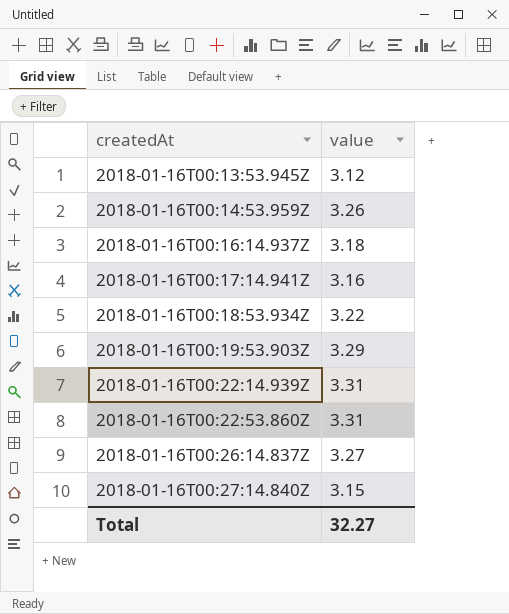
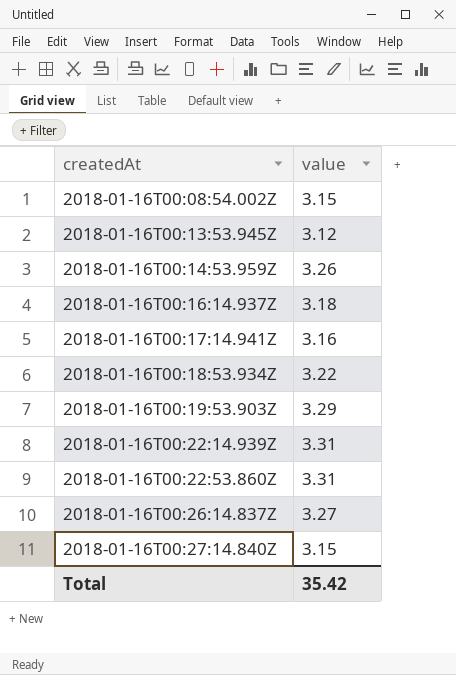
row 2018-01-16T00:08:54.002Z: none -> 3.15
Total | value: 32.27 -> 35.42

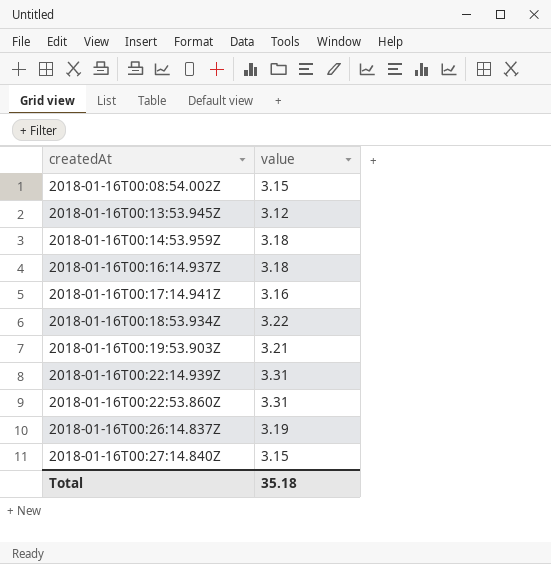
2018-01-16T00:14:53.959Z | value: 3.26 -> 3.18
2018-01-16T00:19:53.903Z | value: 3.29 -> 3.21
2018-01-16T00:26:14.837Z | value: 3.27 -> 3.19
Total | value: 35.42 -> 35.18

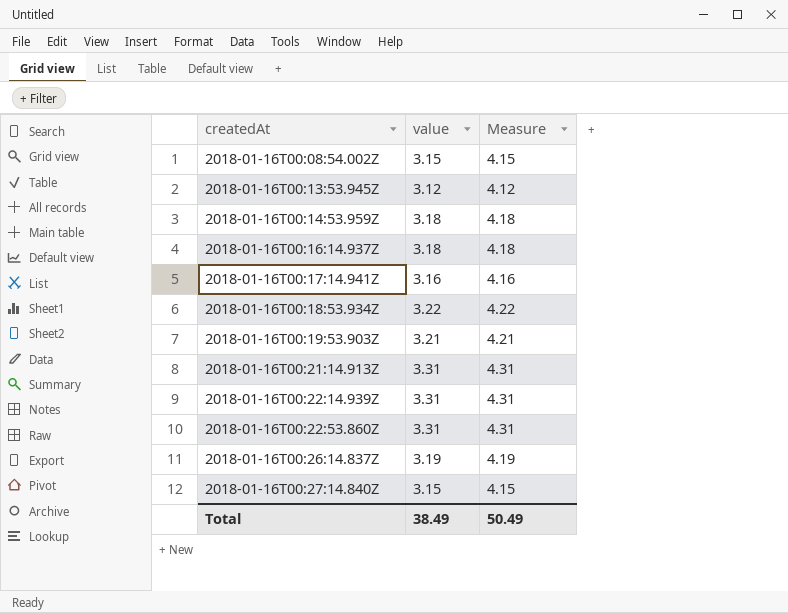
column Measure | formula: none -> [value] + 1
row 2018-01-16T00:21:14.913Z: none -> 3.31 | 4.31
Total | value: 35.18 -> 38.49

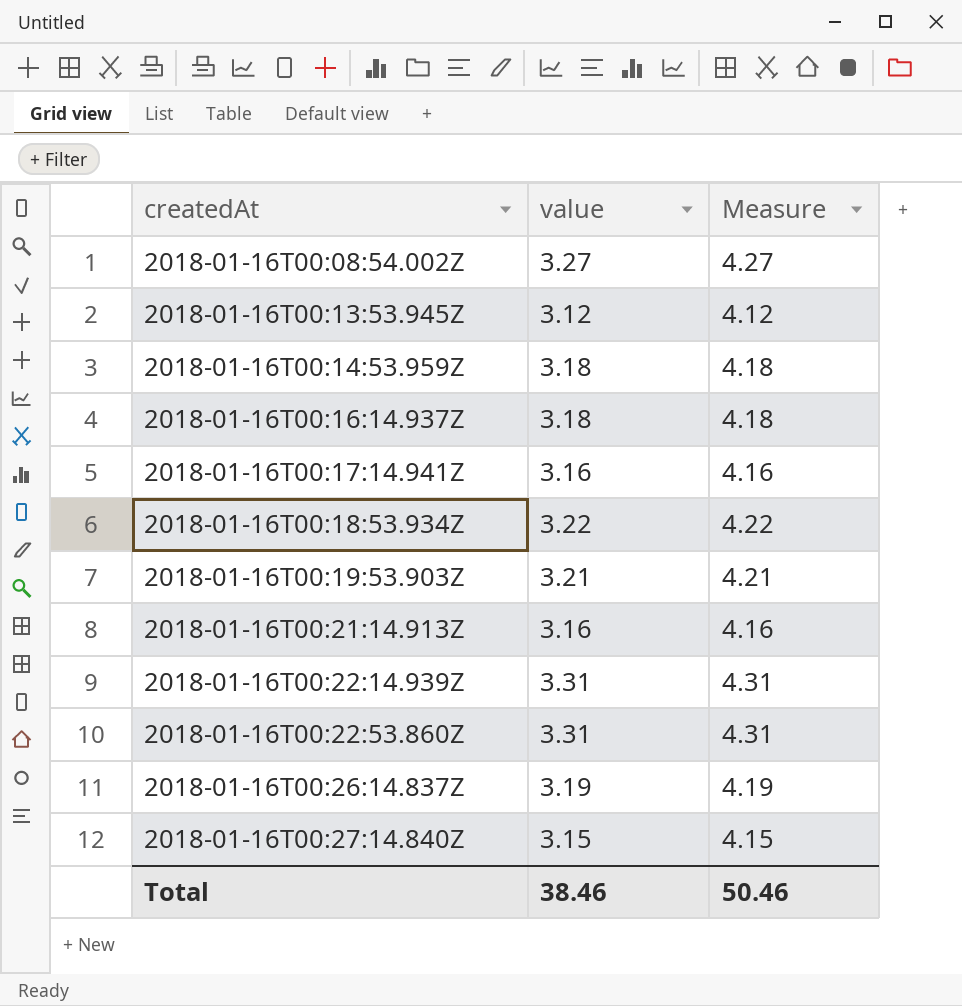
2018-01-16T00:08:54.002Z | value: 3.15 -> 3.27
2018-01-16T00:08:54.002Z | Measure: 4.15 -> 4.27
2018-01-16T00:21:14.913Z | value: 3.31 -> 3.16
2018-01-16T00:21:14.913Z | Measure: 4.31 -> 4.16
Total | value: 38.49 -> 38.46
Total | Measure: 50.49 -> 50.46

